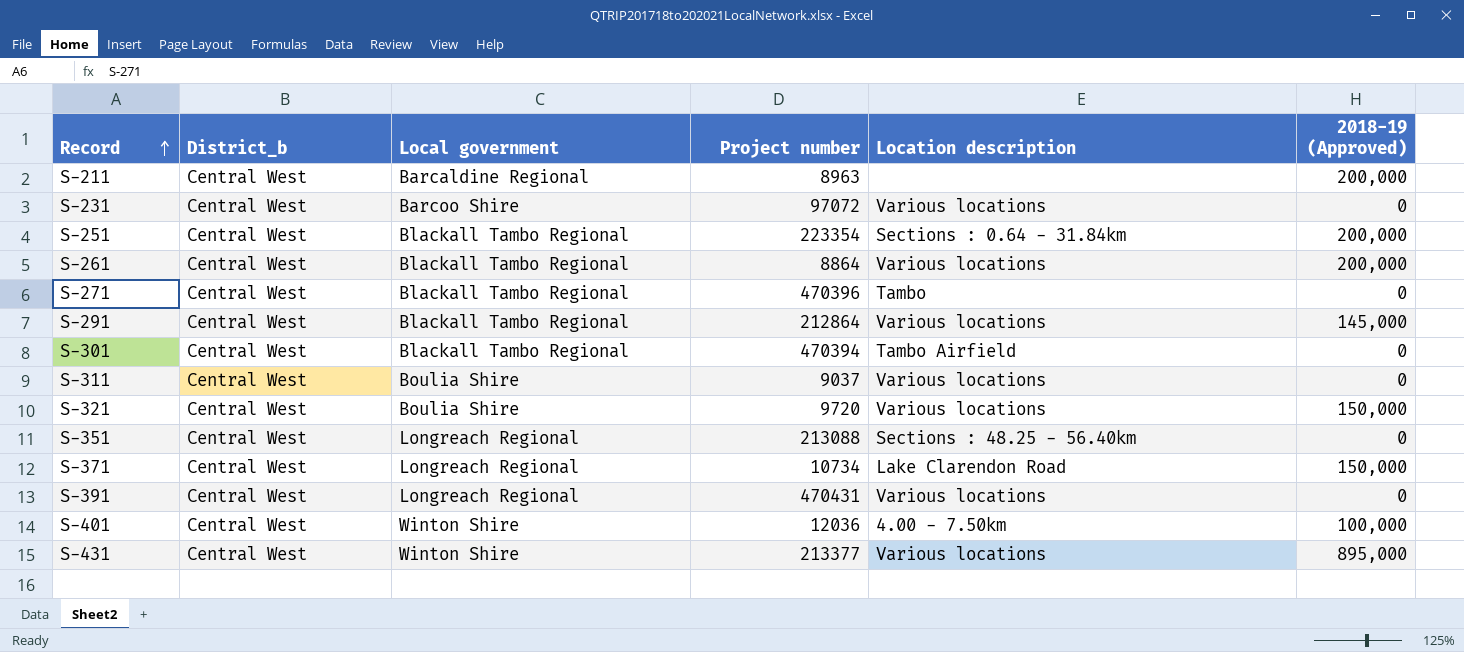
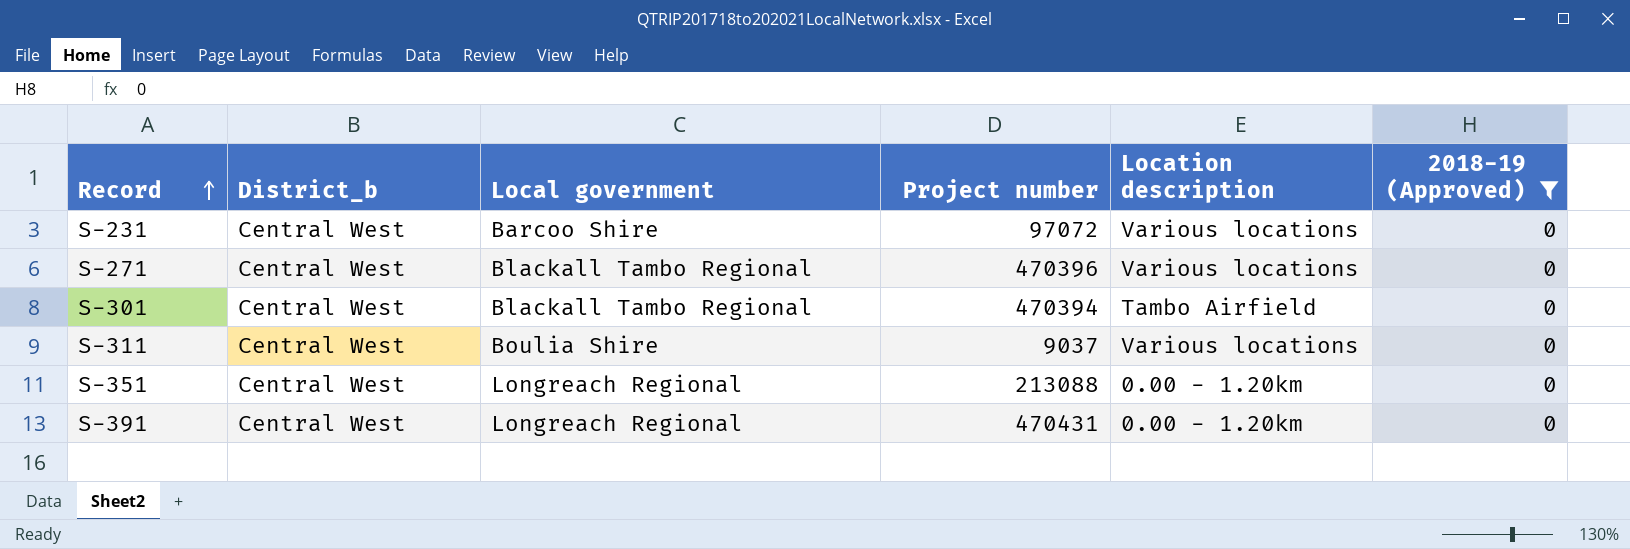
filter: none -> 2018-19 (Approved) = 0
S-271 | Location description: Tambo -> Various locations
S-351 | Location description: Sections : 48.25 - 56.40km -> 0.00 - 1.20km
S-391 | Location description: Various locations -> 0.00 - 1.20km

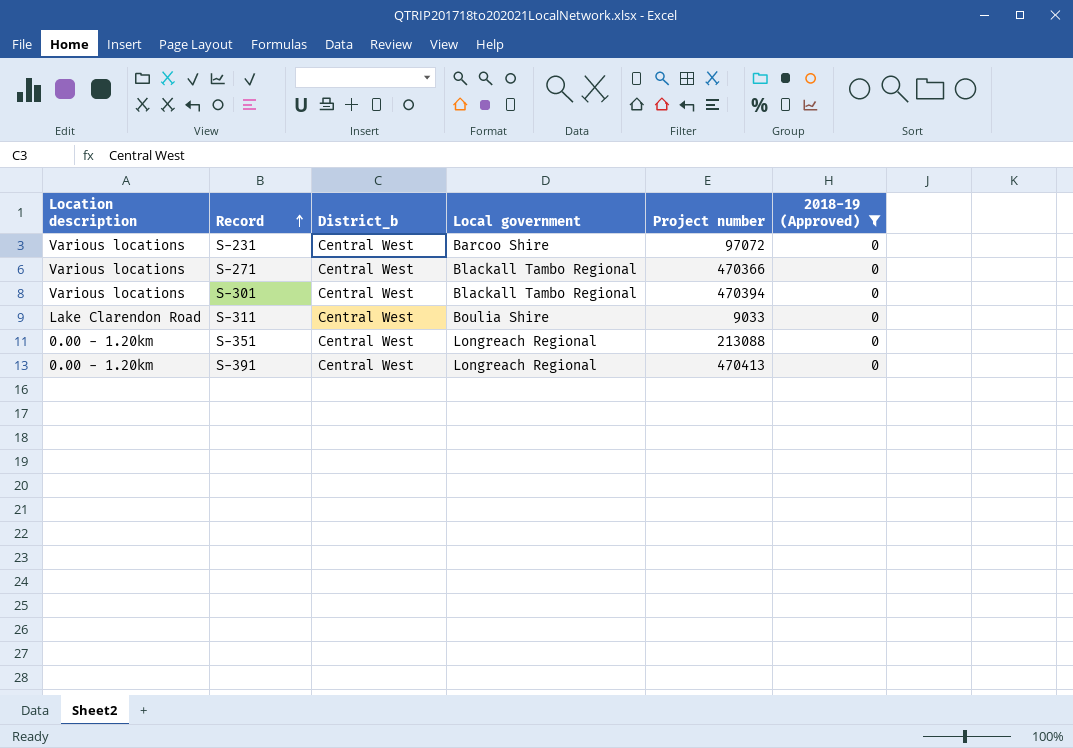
column Location description | position: 5 -> 1
S-271 | Project number: 470396 -> 470366
S-301 | Location description: Tambo Airfield -> Various locations
S-311 | Location description: Various locations -> Lake Clarendon Road
S-311 | Project number: 9037 -> 9033
S-391 | Project number: 470431 -> 470413

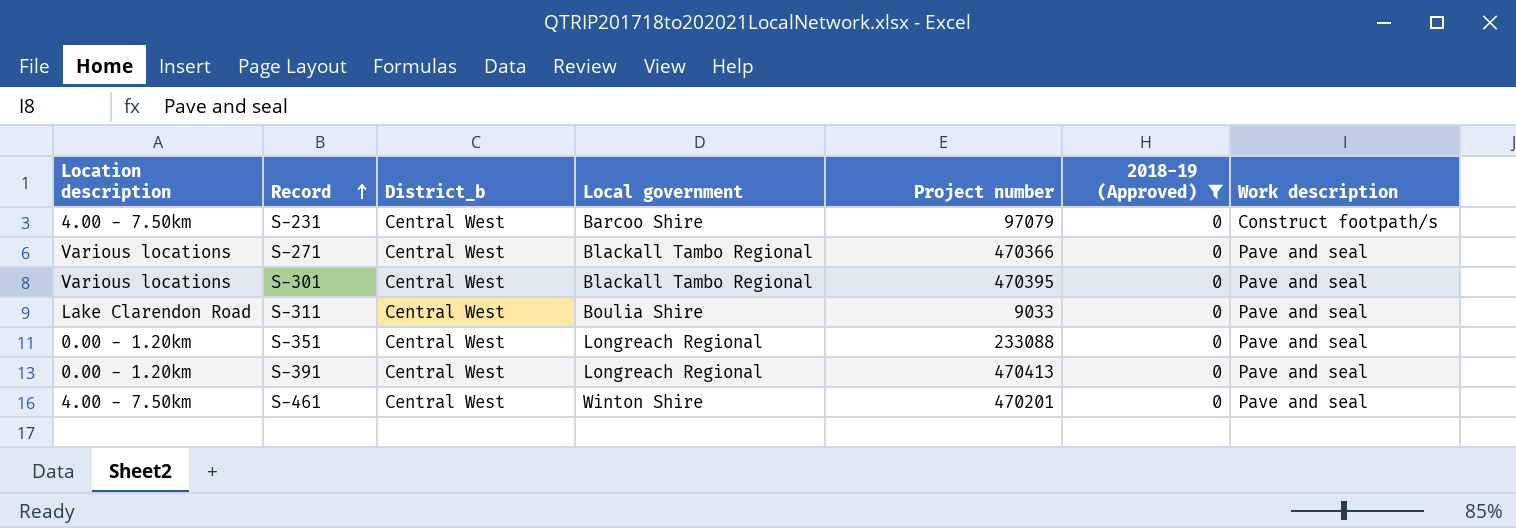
column Work description | position: none -> 7
S-231 | Location description: Various locations -> 4.00 - 7.50km
S-231 | Project number: 97072 -> 97079
S-301 | Project number: 470394 -> 470395
S-351 | Project number: 213088 -> 233088
row S-461: none -> 4.00 - 7.50km | Central West | Winton Shire | 470201 | 0 | Pave and seal

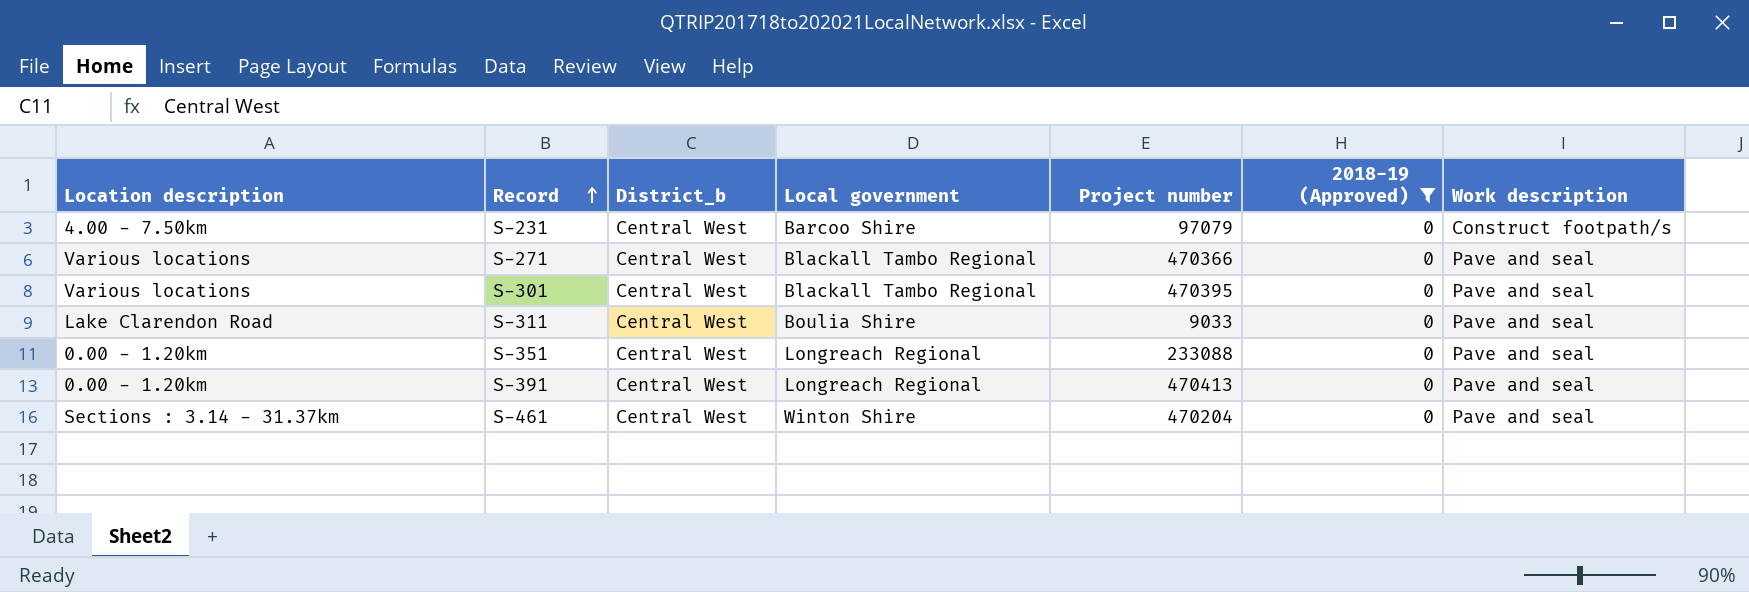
S-461 | Location description: 4.00 - 7.50km -> Sections : 3.14 - 31.37km
S-461 | Project number: 470201 -> 470204

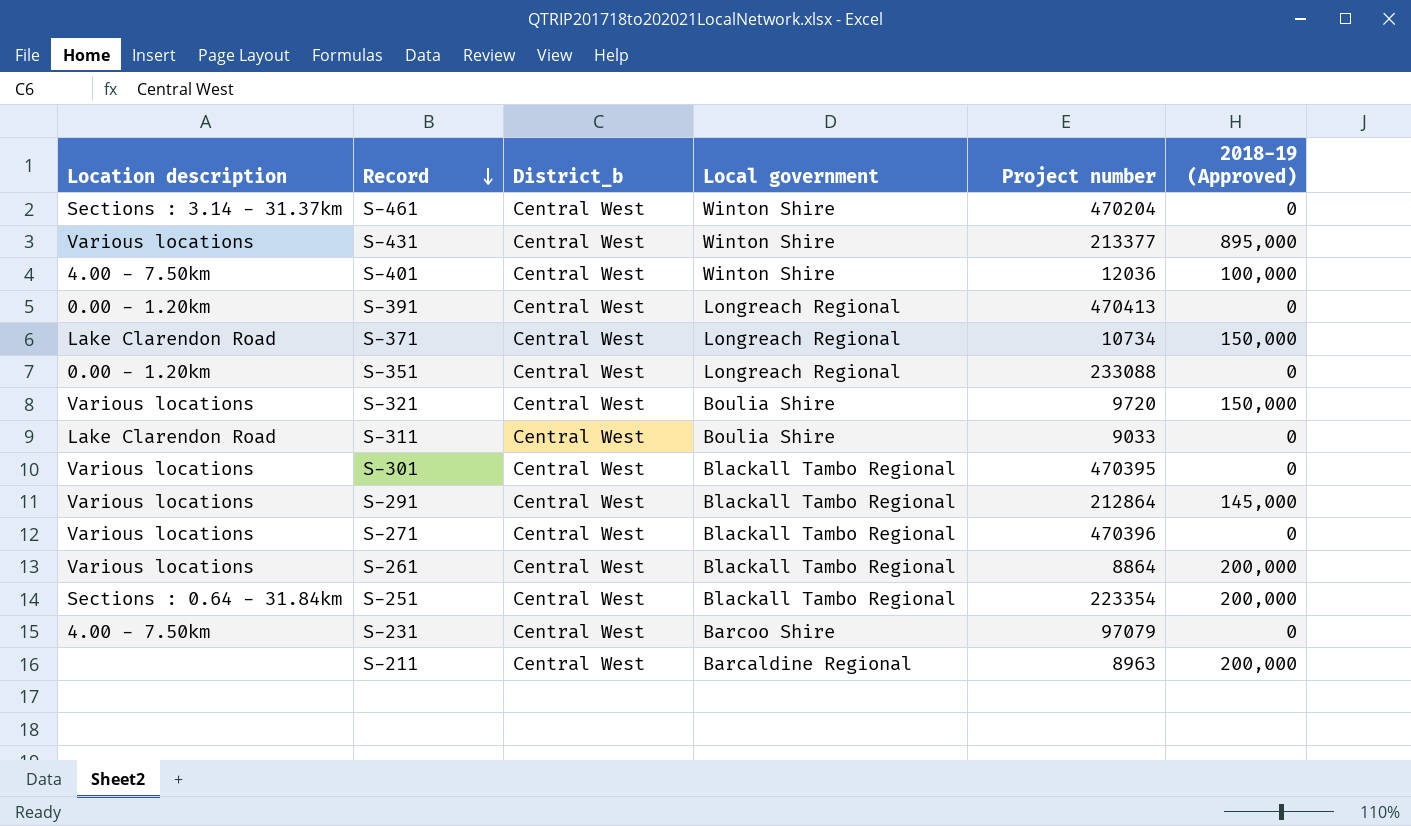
filter: 2018-19 (Approved) = 0 -> none
row order: Record ascending -> Record descending
column Work description | position: 7 -> none
S-271 | Project number: 470366 -> 470396

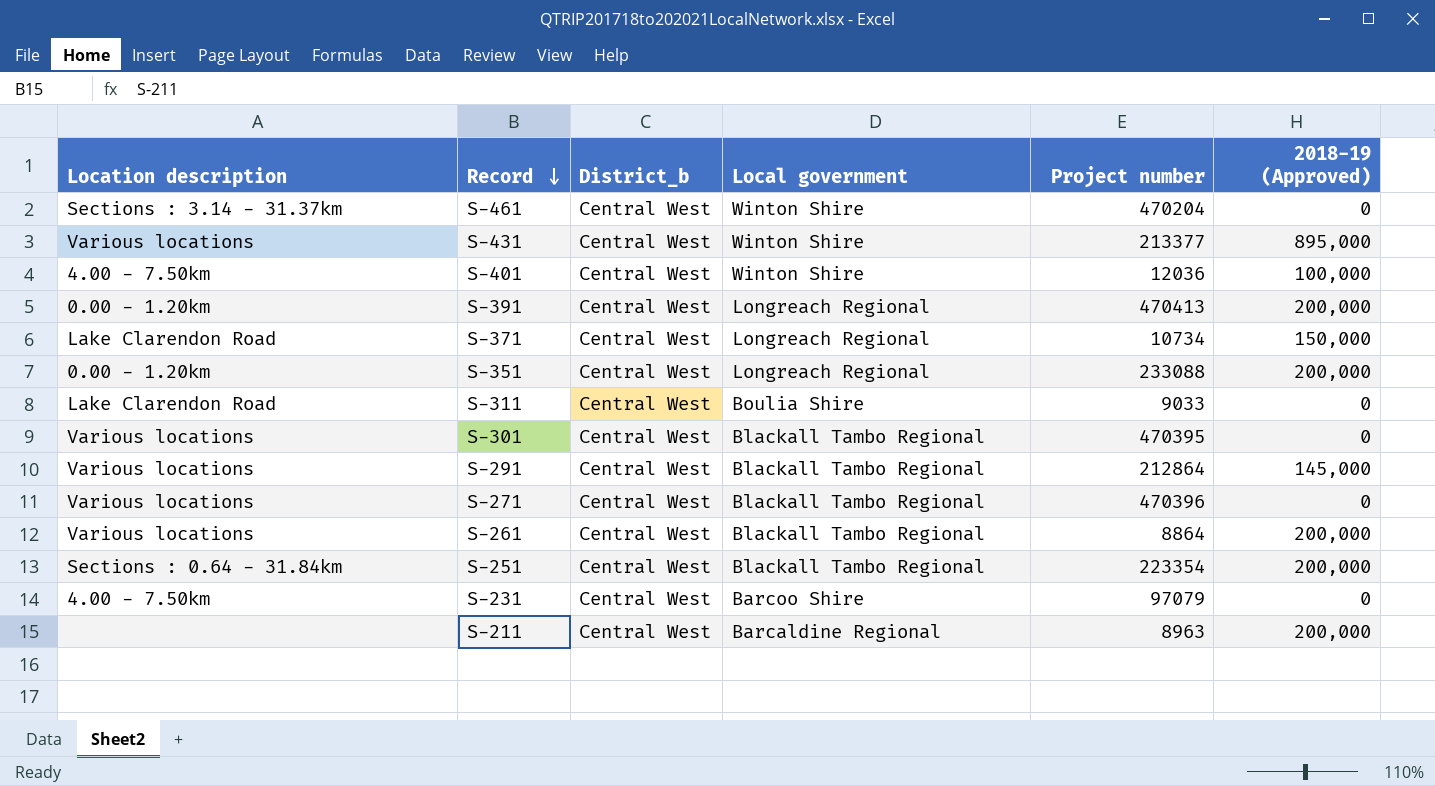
row S-321: Various locations | Central West | Boulia Shire | 9720 | 150,000 -> none
S-391 | 2018-19 (Approved): 0 -> 200,000
S-351 | 2018-19 (Approved): 0 -> 200,000

